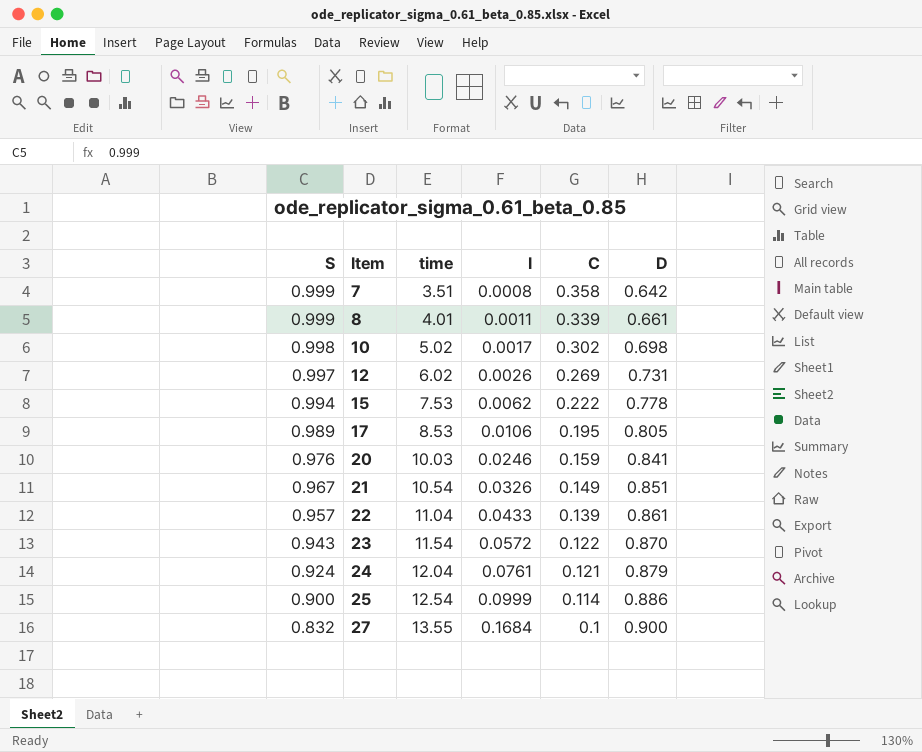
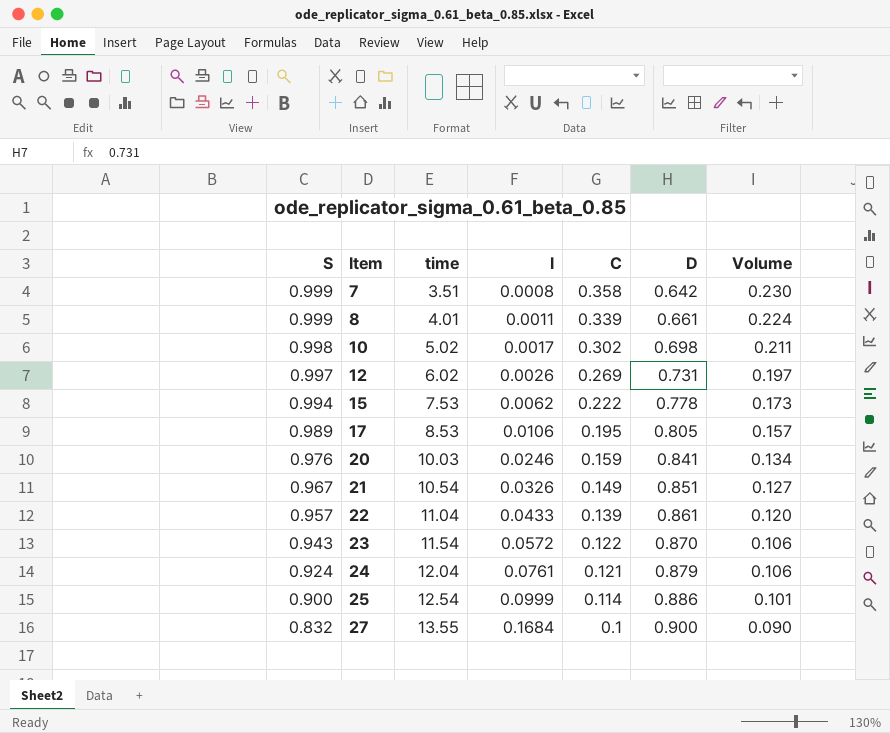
column Volume | formula: none -> [C] * [D]

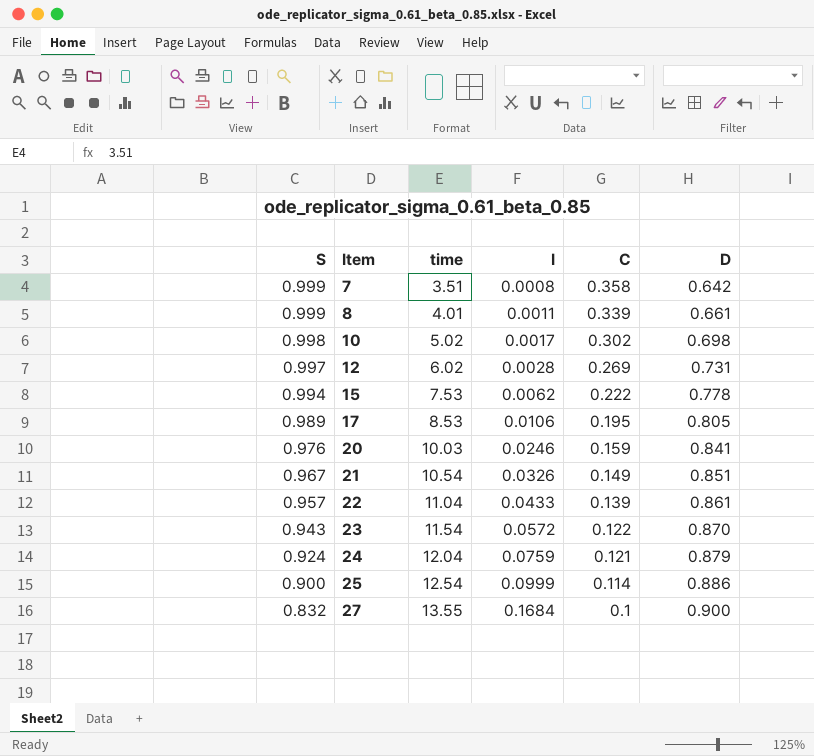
column Volume | formula: [C] * [D] -> none
12 | I: 0.0026 -> 0.0028
24 | I: 0.0761 -> 0.0759

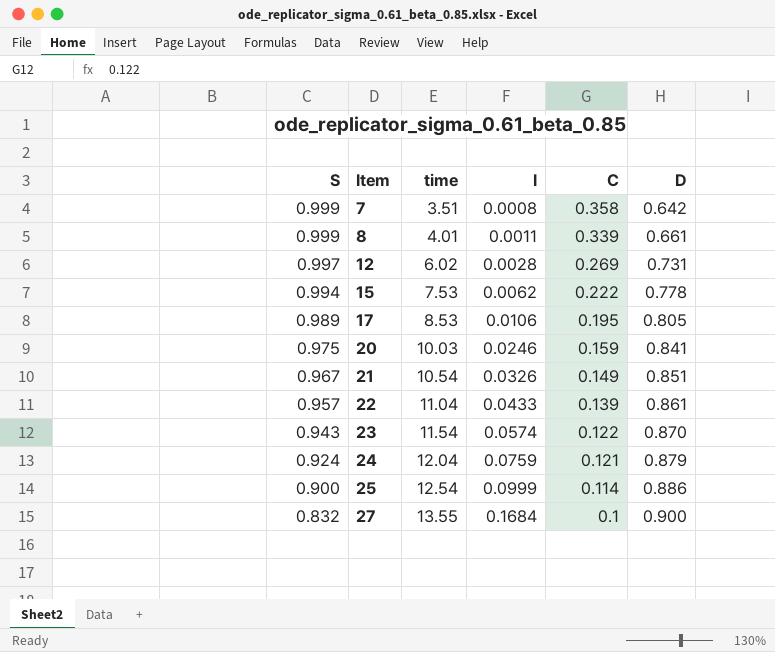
row 10: 0.998 | 5.02 | 0.0017 | 0.302 | 0.698 -> none
20 | S: 0.976 -> 0.975
23 | I: 0.0572 -> 0.0574

